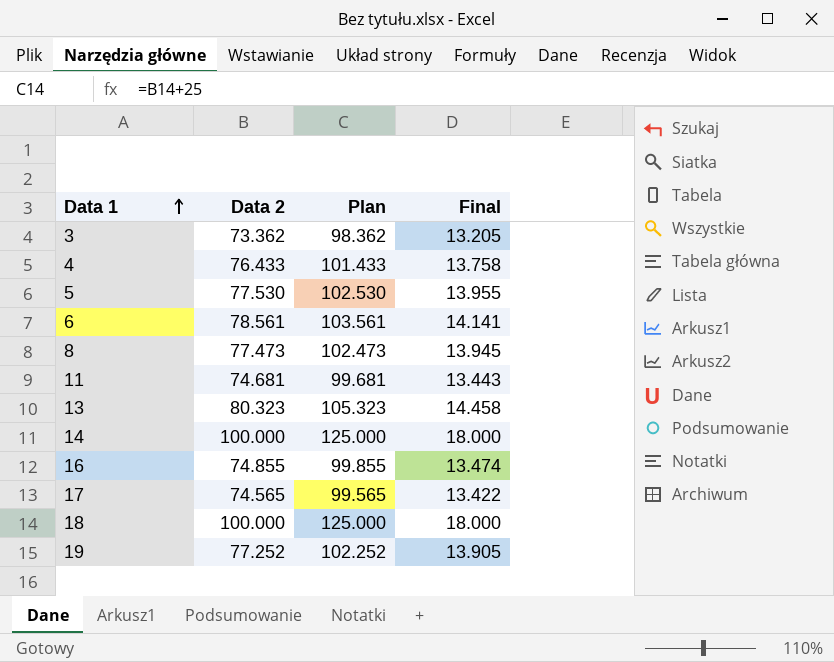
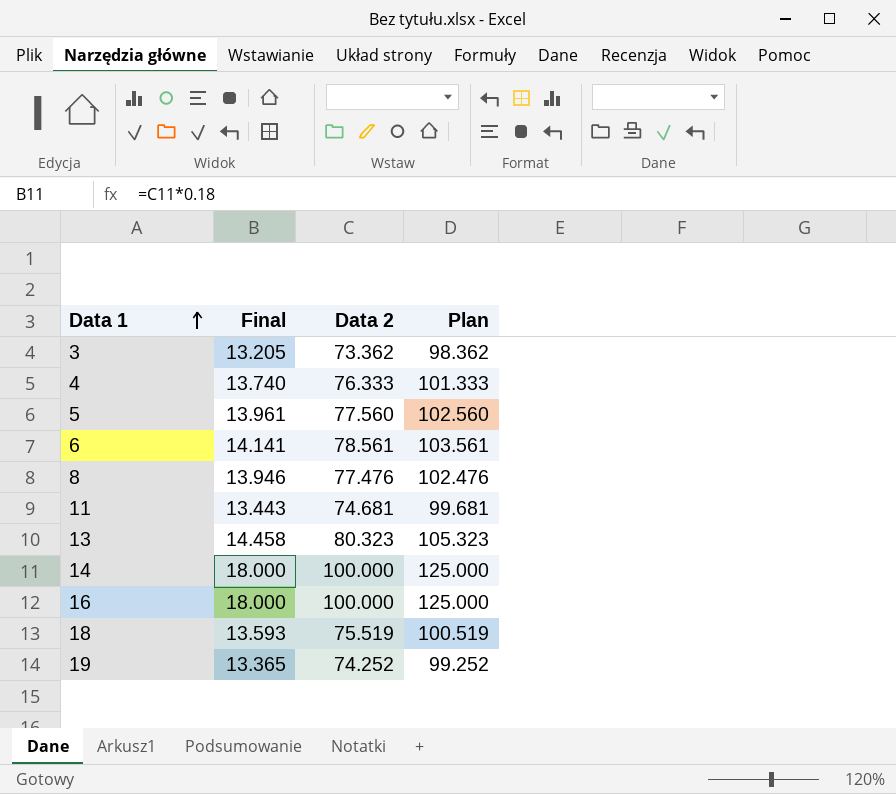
column Final | position: 4 -> 2
row 17: 74.565 | 99.565 | 13.422 -> none
4 | Final: 13.758 -> 13.740
4 | Data 2: 76.433 -> 76.333
4 | Plan: 101.433 -> 101.333
5 | Final: 13.955 -> 13.961
5 | Data 2: 77.530 -> 77.560
5 | Plan: 102.530 -> 102.560
8 | Final: 13.945 -> 13.946
8 | Data 2: 77.473 -> 77.476
8 | Plan: 102.473 -> 102.476
16 | Final: 13.474 -> 18.000
16 | Data 2: 74.855 -> 100.000
16 | Plan: 99.855 -> 125.000
18 | Final: 18.000 -> 13.593
18 | Data 2: 100.000 -> 75.519
18 | Plan: 125.000 -> 100.519
19 | Final: 13.905 -> 13.365
19 | Data 2: 77.252 -> 74.252
19 | Plan: 102.252 -> 99.252

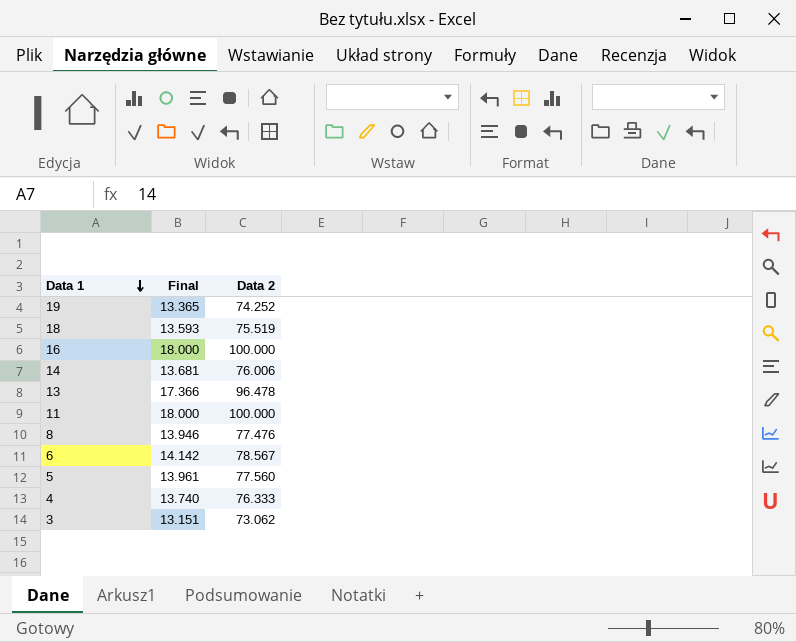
row order: Data 1 ascending -> Data 1 descending
column Plan | formula: [Data 2] + 25 -> none
14 | Final: 18.000 -> 13.681
14 | Data 2: 100.000 -> 76.006
13 | Final: 14.458 -> 17.366
13 | Data 2: 80.323 -> 96.478
11 | Final: 13.443 -> 18.000
11 | Data 2: 74.681 -> 100.000
6 | Final: 14.141 -> 14.142
6 | Data 2: 78.561 -> 78.567
3 | Final: 13.205 -> 13.151
3 | Data 2: 73.362 -> 73.062

